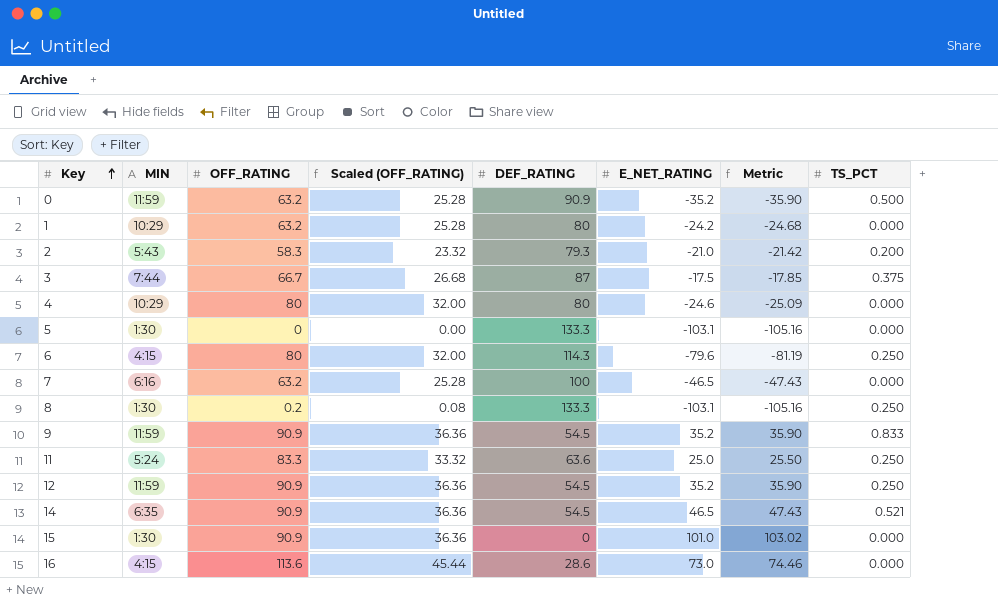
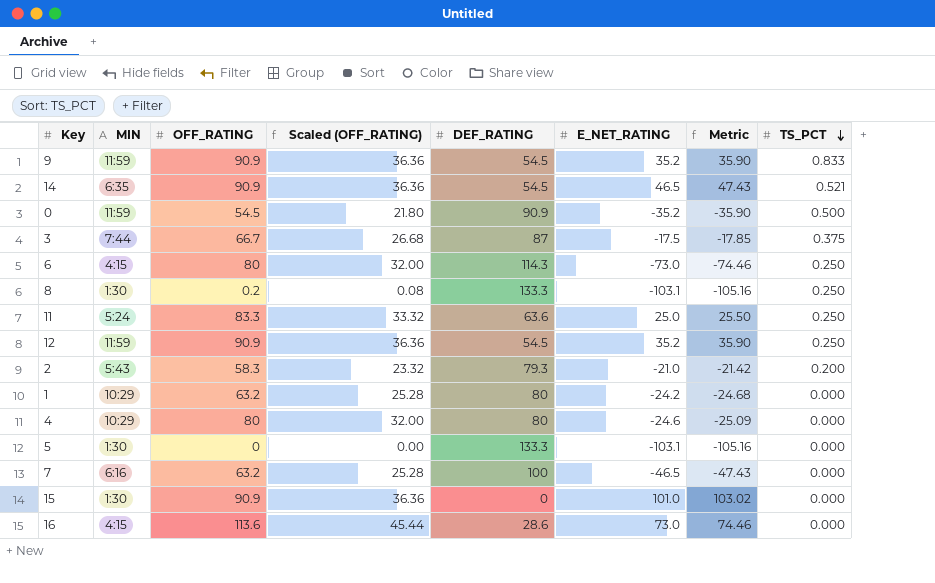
row order: Key ascending -> TS_PCT descending
0 | OFF_RATING: 63.2 -> 54.5
0 | Scaled (OFF_RATING): 25.28 -> 21.80
6 | E_NET_RATING: -79.6 -> -73.0
6 | Metric: -81.19 -> -74.46

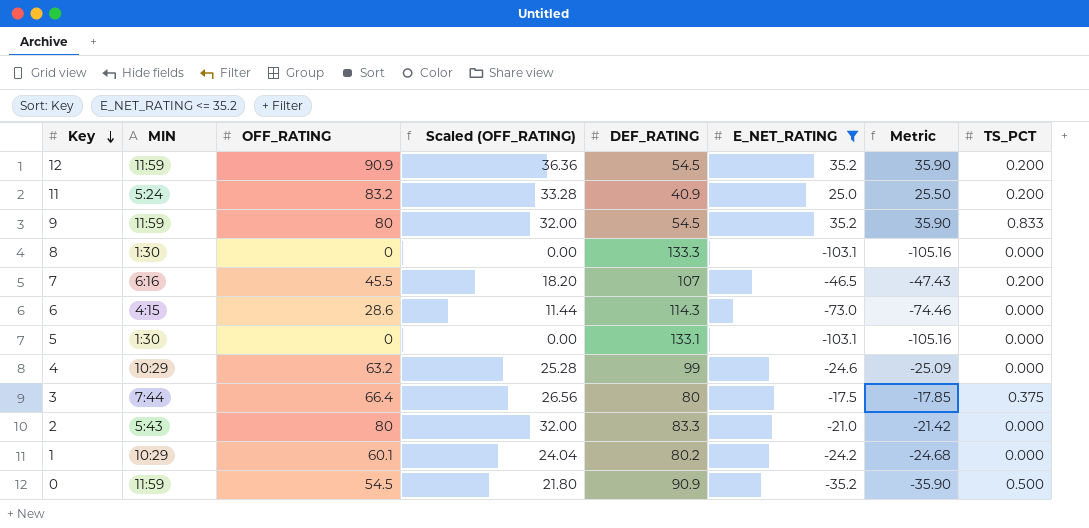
filter: none -> E_NET_RATING <= 35.2
row order: TS_PCT descending -> Key descending
12 | TS_PCT: 0.250 -> 0.200
11 | OFF_RATING: 83.3 -> 83.2
11 | Scaled (OFF_RATING): 33.32 -> 33.28
11 | DEF_RATING: 63.6 -> 40.9
11 | TS_PCT: 0.250 -> 0.200
9 | OFF_RATING: 90.9 -> 80
9 | Scaled (OFF_RATING): 36.36 -> 32.00
8 | OFF_RATING: 0.2 -> 0
8 | Scaled (OFF_RATING): 0.08 -> 0.00
8 | TS_PCT: 0.250 -> 0.000
7 | OFF_RATING: 63.2 -> 45.5
7 | Scaled (OFF_RATING): 25.28 -> 18.20
7 | DEF_RATING: 100 -> 107
7 | TS_PCT: 0.000 -> 0.200
6 | OFF_RATING: 80 -> 28.6
6 | Scaled (OFF_RATING): 32.00 -> 11.44
6 | TS_PCT: 0.250 -> 0.000
5 | DEF_RATING: 133.3 -> 133.1
4 | OFF_RATING: 80 -> 63.2
4 | Scaled (OFF_RATING): 32.00 -> 25.28
4 | DEF_RATING: 80 -> 99
3 | OFF_RATING: 66.7 -> 66.4
3 | Scaled (OFF_RATING): 26.68 -> 26.56
3 | DEF_RATING: 87 -> 80
2 | OFF_RATING: 58.3 -> 80
2 | Scaled (OFF_RATING): 23.32 -> 32.00
2 | DEF_RATING: 79.3 -> 83.3
2 | TS_PCT: 0.200 -> 0.000
1 | OFF_RATING: 63.2 -> 60.1
1 | Scaled (OFF_RATING): 25.28 -> 24.04
1 | DEF_RATING: 80 -> 80.2

